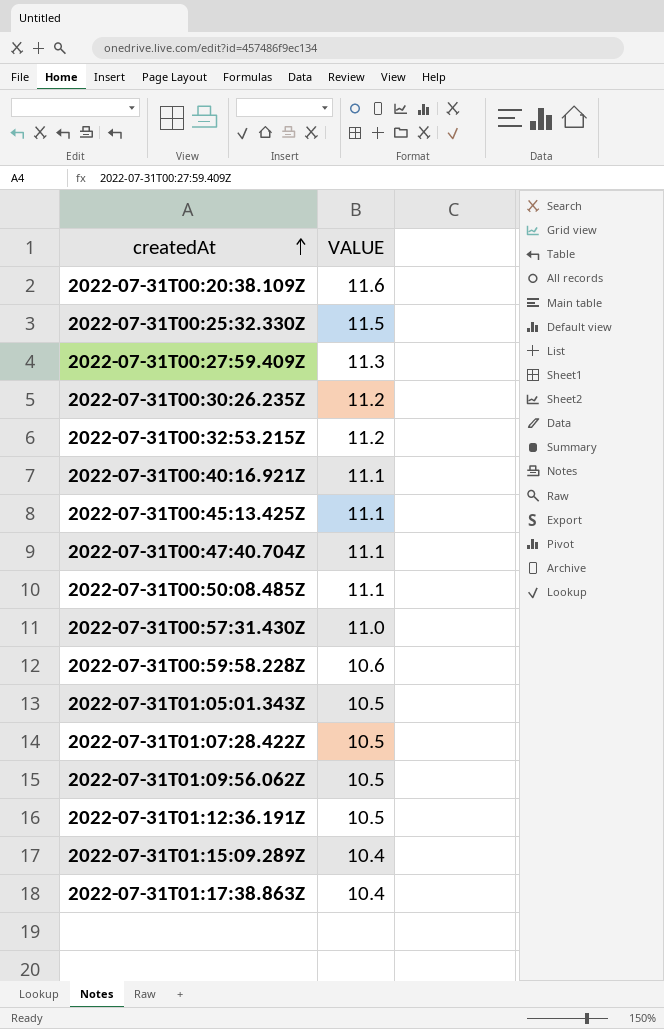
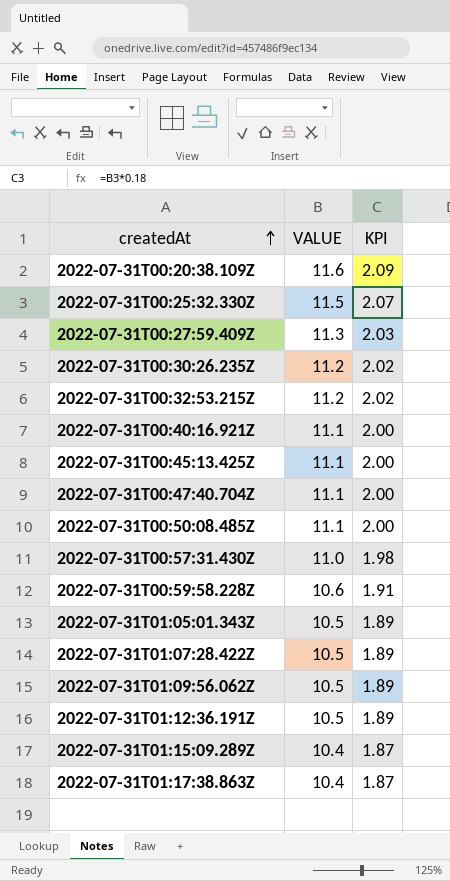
column KPI | formula: none -> [VALUE] * 0.18

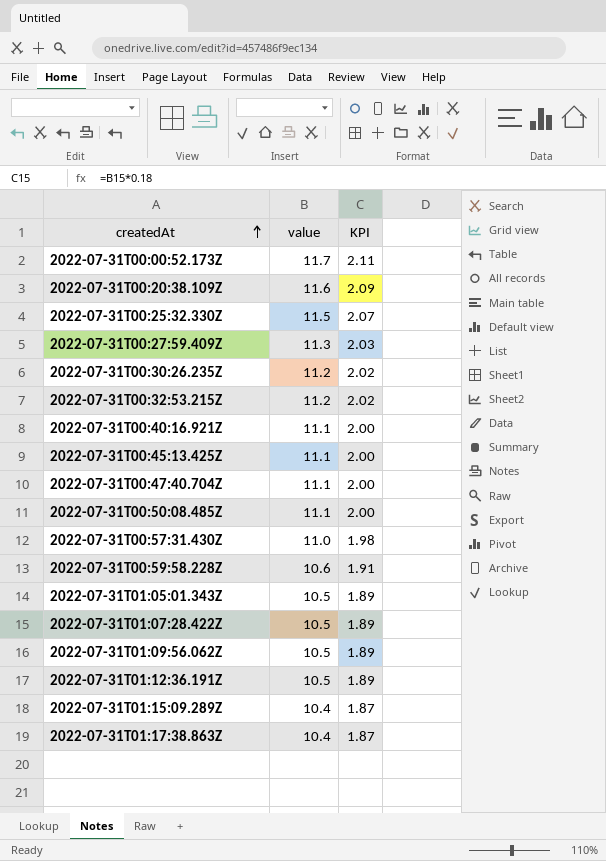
column name: VALUE -> value
row 2022-07-31T00:00:52.173Z: none -> 11.7 | 2.11

